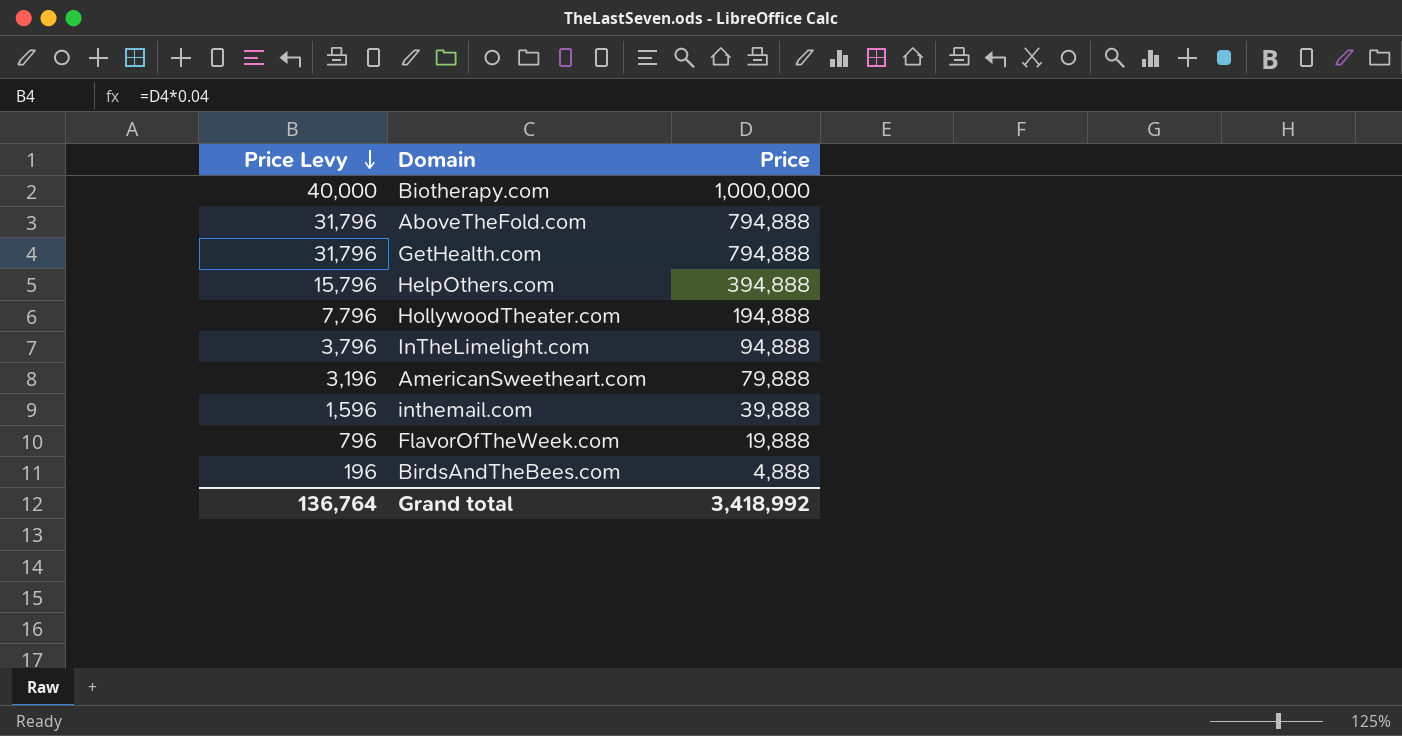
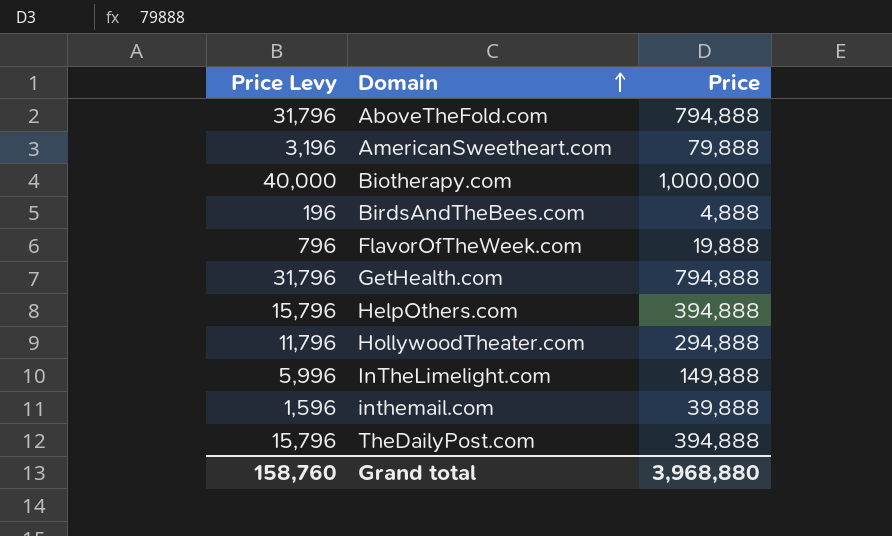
row order: Price Levy descending -> Domain ascending
HollywoodTheater.com | Price Levy: 7,796 -> 11,796
HollywoodTheater.com | Price: 194,888 -> 294,888
InTheLimelight.com | Price Levy: 3,796 -> 5,996
InTheLimelight.com | Price: 94,888 -> 149,888
row TheDailyPost.com: none -> 15,796 | 394,888
Grand total | Price Levy: 136,764 -> 158,760
Grand total | Price: 3,418,992 -> 3,968,880

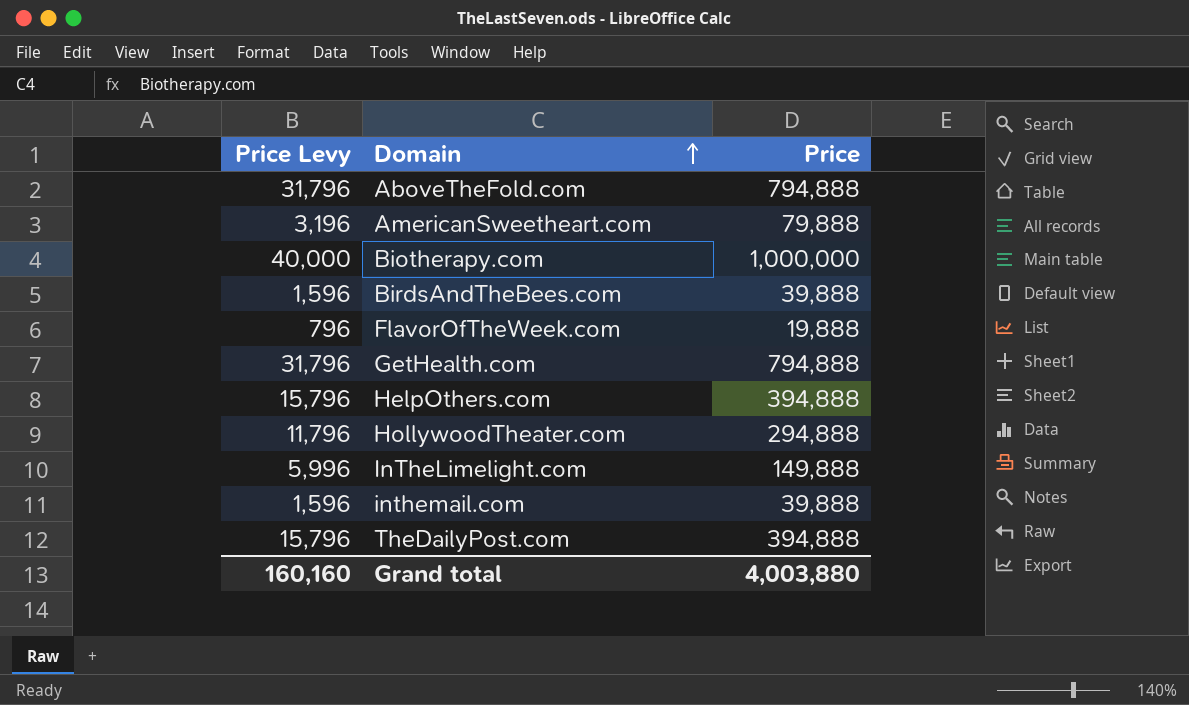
BirdsAndTheBees.com | Price Levy: 196 -> 1,596
BirdsAndTheBees.com | Price: 4,888 -> 39,888
Grand total | Price Levy: 158,760 -> 160,160
Grand total | Price: 3,968,880 -> 4,003,880

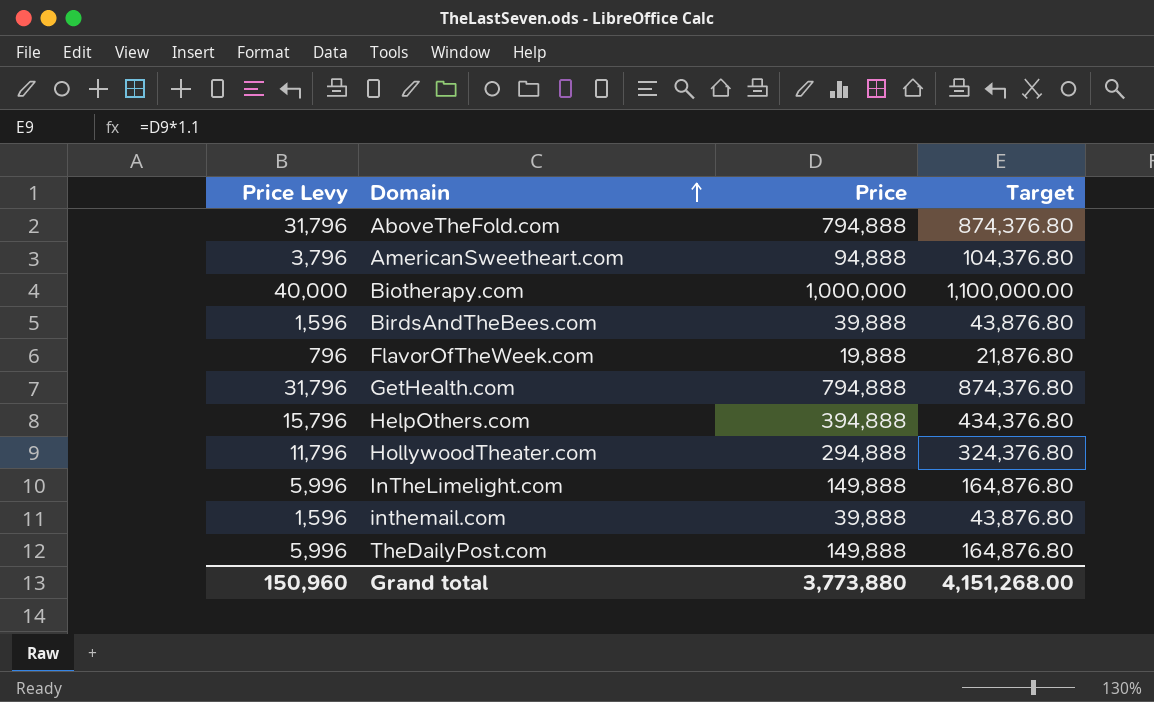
column Target | formula: none -> [Price] * 1.1
AmericanSweetheart.com | Price Levy: 3,196 -> 3,796
AmericanSweetheart.com | Price: 79,888 -> 94,888
TheDailyPost.com | Price Levy: 15,796 -> 5,996
TheDailyPost.com | Price: 394,888 -> 149,888
Grand total | Price Levy: 160,160 -> 150,960
Grand total | Price: 4,003,880 -> 3,773,880

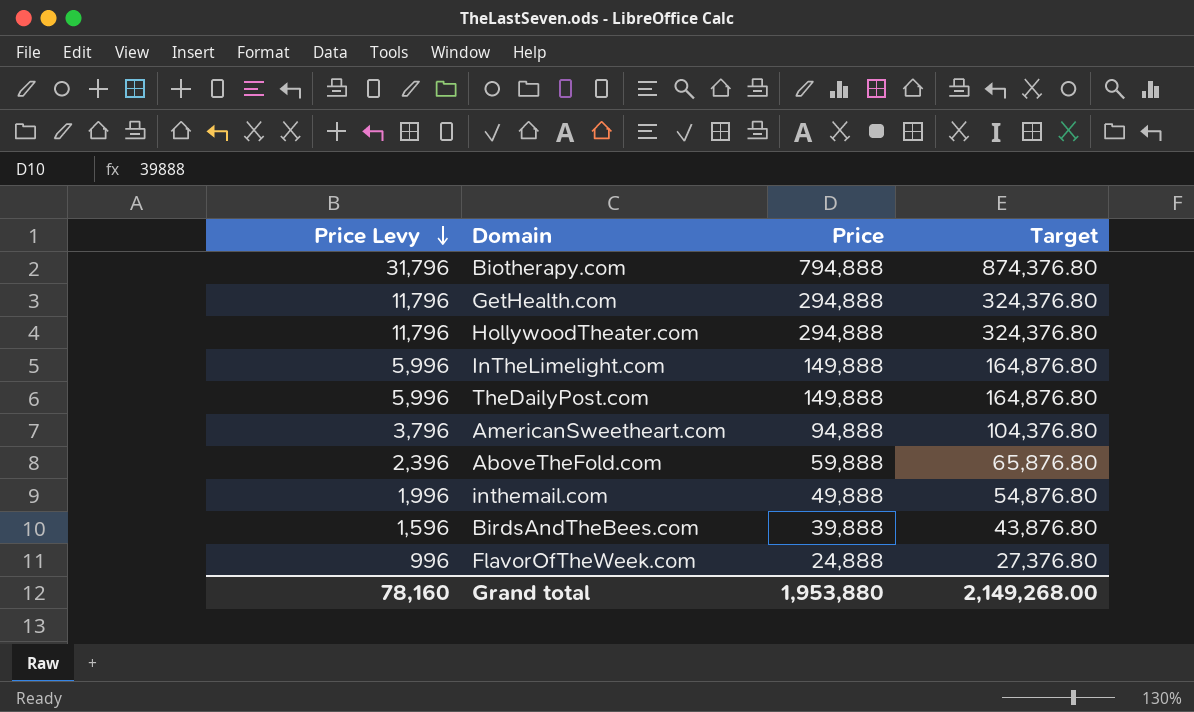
row order: Domain ascending -> Price Levy descending
row HelpOthers.com: 15,796 | 394,888 | 434,376.80 -> none
Biotherapy.com | Price Levy: 40,000 -> 31,796
Biotherapy.com | Price: 1,000,000 -> 794,888
Biotherapy.com | Target: 1,100,000.00 -> 874,376.80
GetHealth.com | Price Levy: 31,796 -> 11,796
GetHealth.com | Price: 794,888 -> 294,888
GetHealth.com | Target: 874,376.80 -> 324,376.80
AboveTheFold.com | Price Levy: 31,796 -> 2,396
AboveTheFold.com | Price: 794,888 -> 59,888
AboveTheFold.com | Target: 874,376.80 -> 65,876.80
inthemail.com | Price Levy: 1,596 -> 1,996
inthemail.com | Price: 39,888 -> 49,888
inthemail.com | Target: 43,876.80 -> 54,876.80
FlavorOfTheWeek.com | Price Levy: 796 -> 996
FlavorOfTheWeek.com | Price: 19,888 -> 24,888
FlavorOfTheWeek.com | Target: 21,876.80 -> 27,376.80
Grand total | Price Levy: 150,960 -> 78,160
Grand total | Price: 3,773,880 -> 1,953,880
Grand total | Target: 4,151,268.00 -> 2,149,268.00

